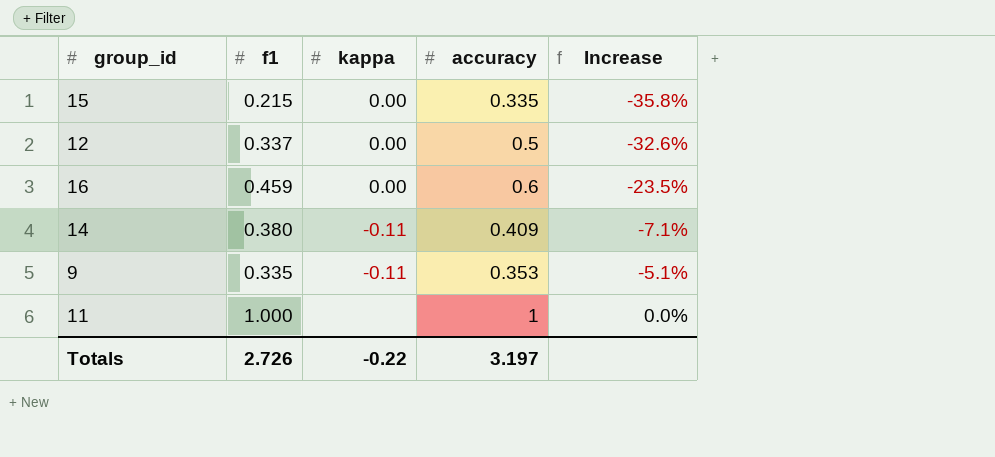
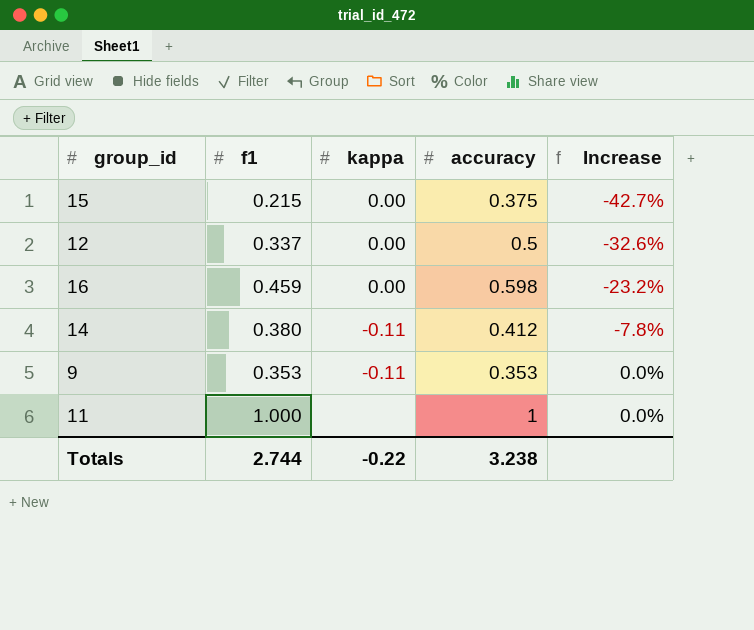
15 | accuracy: 0.335 -> 0.375
15 | Increase: -35.8% -> -42.7%
16 | accuracy: 0.6 -> 0.598
16 | Increase: -23.5% -> -23.2%
14 | accuracy: 0.409 -> 0.412
14 | Increase: -7.1% -> -7.8%
9 | f1: 0.335 -> 0.353
9 | Increase: -5.1% -> 0.0%
Totals | f1: 2.726 -> 2.744
Totals | accuracy: 3.197 -> 3.238

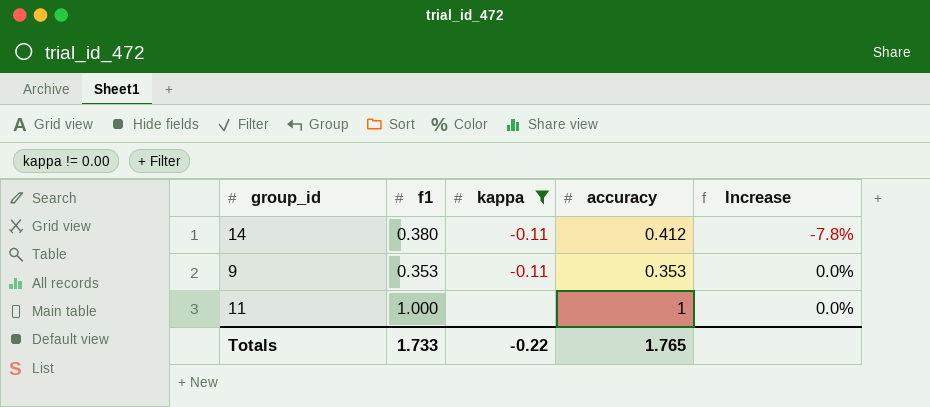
filter: none -> kappa != 0.00
Totals | f1: 2.744 -> 1.733
Totals | accuracy: 3.238 -> 1.765

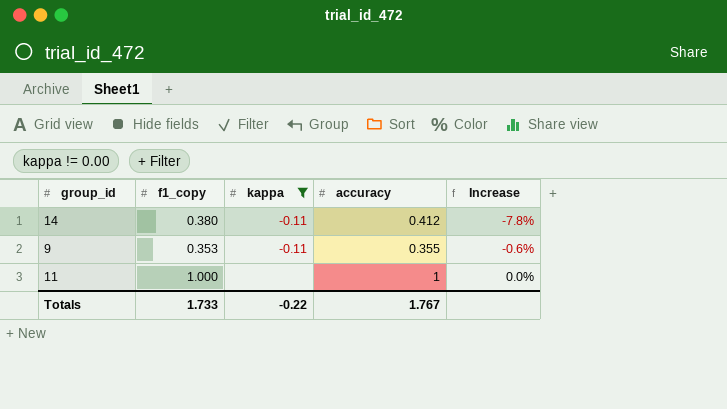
column name: f1 -> f1_copy
9 | accuracy: 0.353 -> 0.355
9 | Increase: 0.0% -> -0.6%
Totals | accuracy: 1.765 -> 1.767

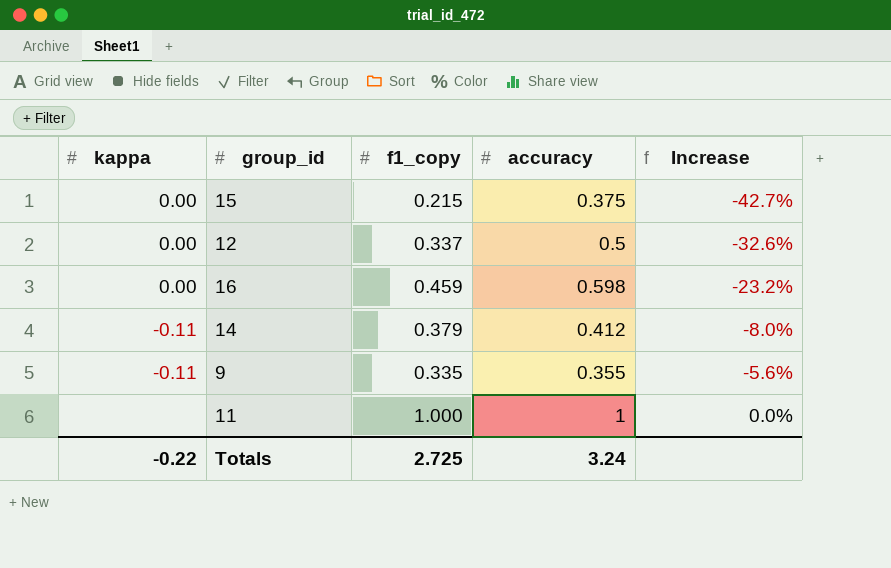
filter: kappa != 0.00 -> none
column kappa | position: 3 -> 1
14 | f1_copy: 0.380 -> 0.379
14 | Increase: -7.8% -> -8.0%
9 | f1_copy: 0.353 -> 0.335
9 | Increase: -0.6% -> -5.6%
Totals | f1_copy: 1.733 -> 2.725
Totals | accuracy: 1.767 -> 3.24

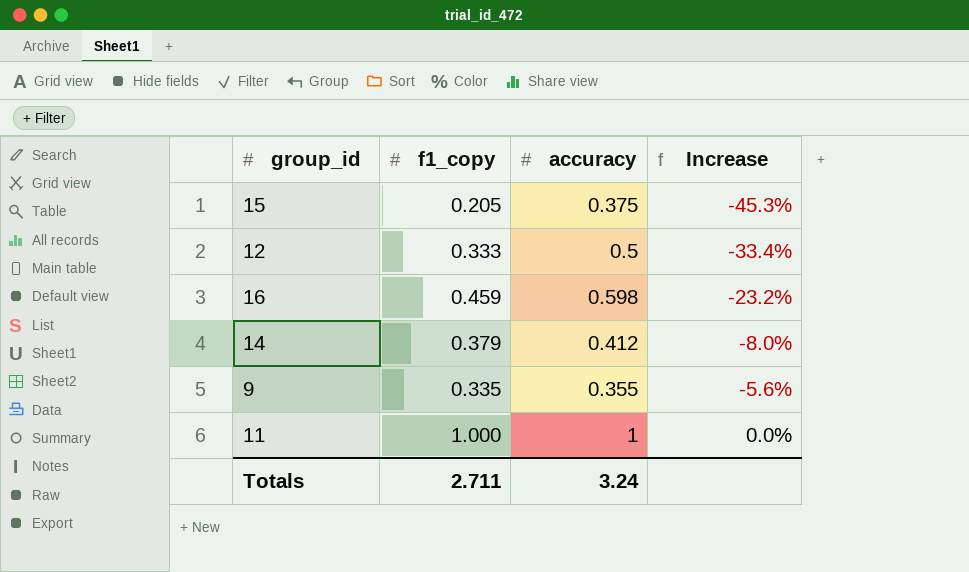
column kappa | position: 1 -> none
15 | f1_copy: 0.215 -> 0.205
15 | Increase: -42.7% -> -45.3%
12 | f1_copy: 0.337 -> 0.333
12 | Increase: -32.6% -> -33.4%
Totals | f1_copy: 2.725 -> 2.711

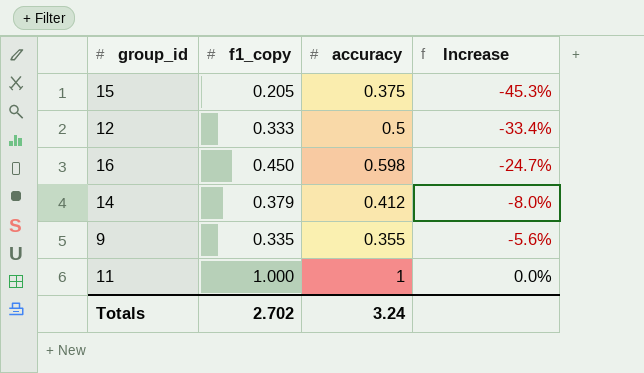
16 | f1_copy: 0.459 -> 0.450
16 | Increase: -23.2% -> -24.7%
Totals | f1_copy: 2.711 -> 2.702

